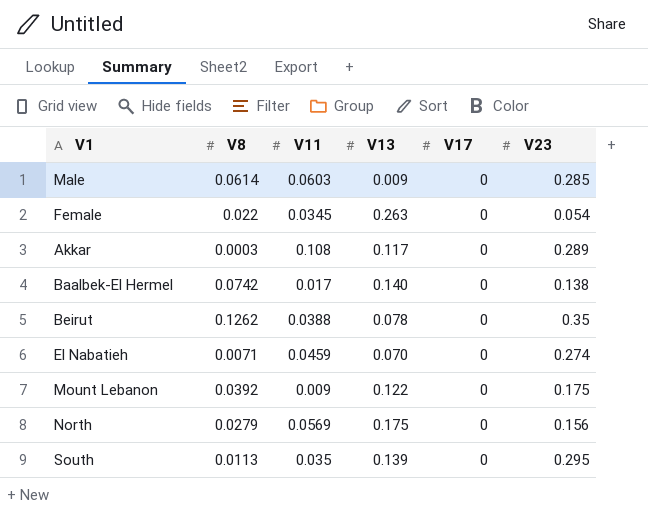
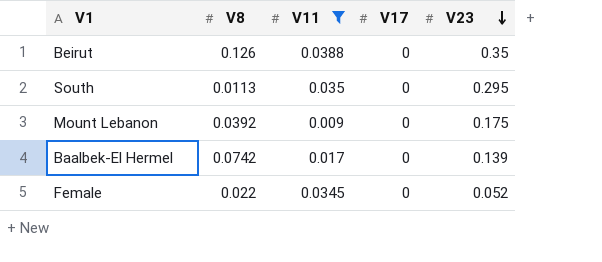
filter: none -> V11 <= 0.0388
row order: none -> V23 descending
column V13 | position: 4 -> none
Beirut | V8: 0.1262 -> 0.126
Baalbek-El Hermel | V23: 0.138 -> 0.139
Female | V23: 0.054 -> 0.052

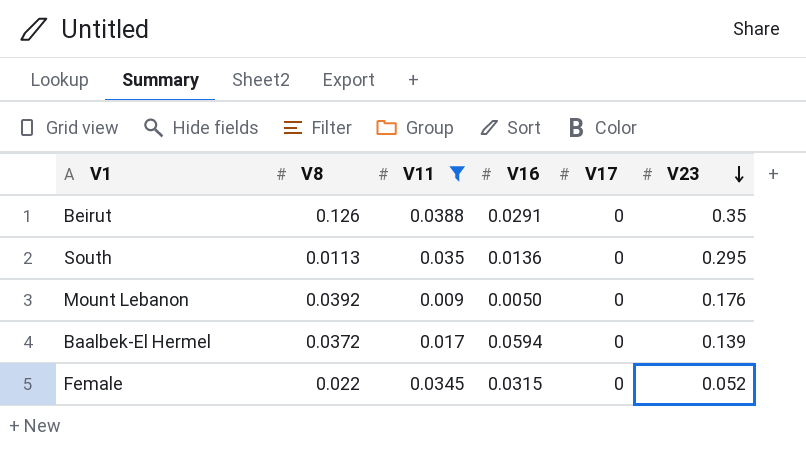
column V16 | position: none -> 4
Mount Lebanon | V23: 0.175 -> 0.176
Baalbek-El Hermel | V8: 0.0742 -> 0.0372

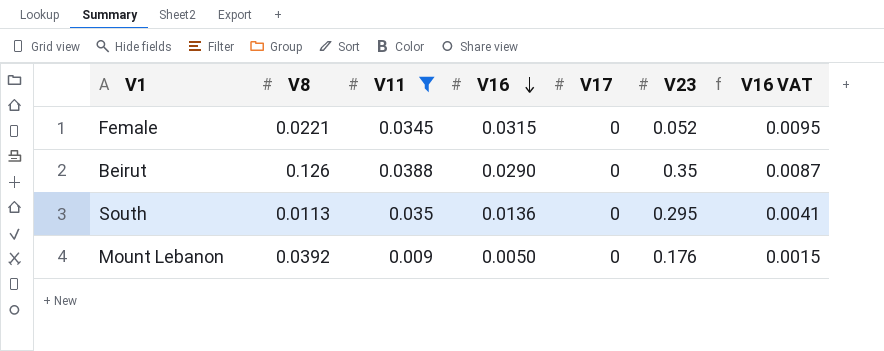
row order: V23 descending -> V16 descending
column V16 VAT | formula: none -> [V16] * 0.3
row Baalbek-El Hermel: 0.0372 | 0.017 | 0.0594 | 0 | 0.139 -> none
Female | V8: 0.022 -> 0.0221
Beirut | V16: 0.0291 -> 0.0290

